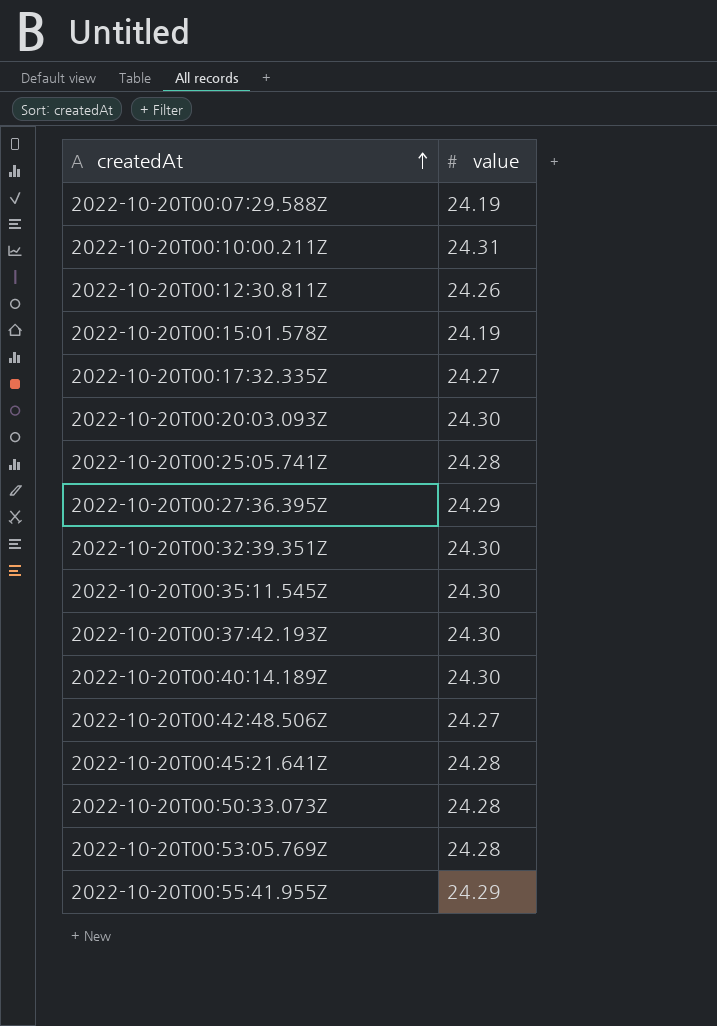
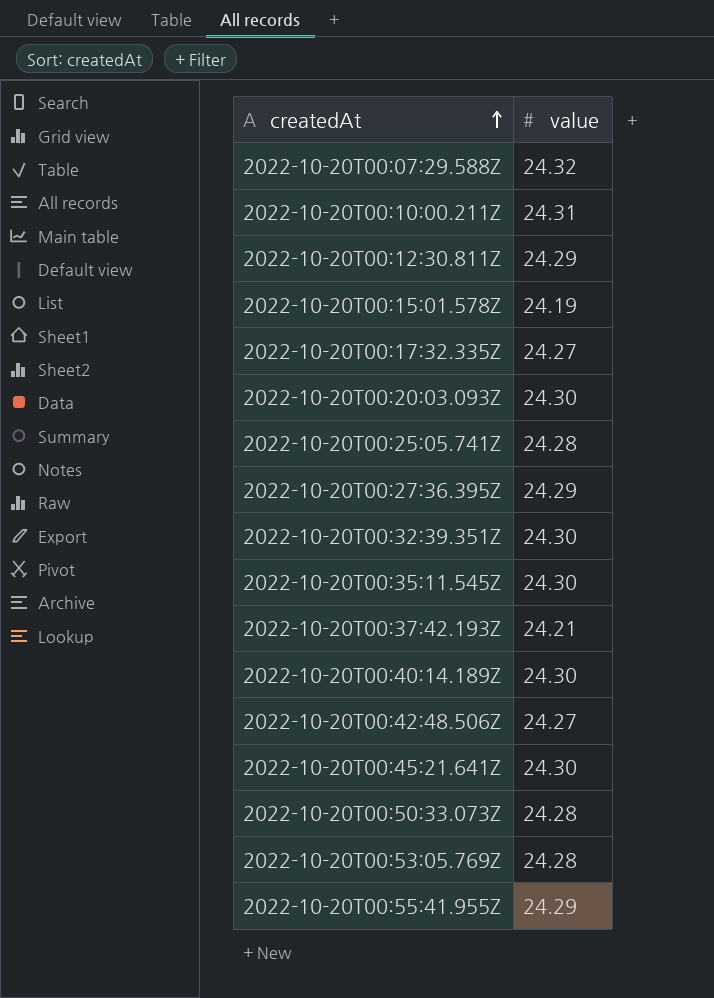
2022-10-20T00:07:29.588Z | value: 24.19 -> 24.32
2022-10-20T00:12:30.811Z | value: 24.26 -> 24.29
2022-10-20T00:37:42.193Z | value: 24.30 -> 24.21
2022-10-20T00:45:21.641Z | value: 24.28 -> 24.30

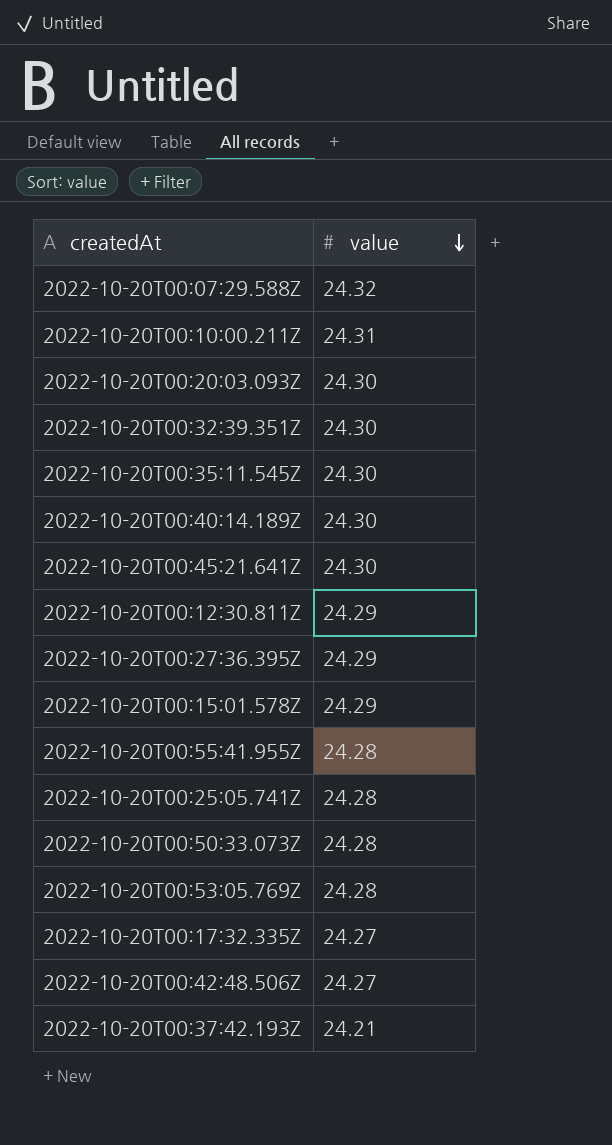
row order: createdAt ascending -> value descending
2022-10-20T00:15:01.578Z | value: 24.19 -> 24.29
2022-10-20T00:55:41.955Z | value: 24.29 -> 24.28

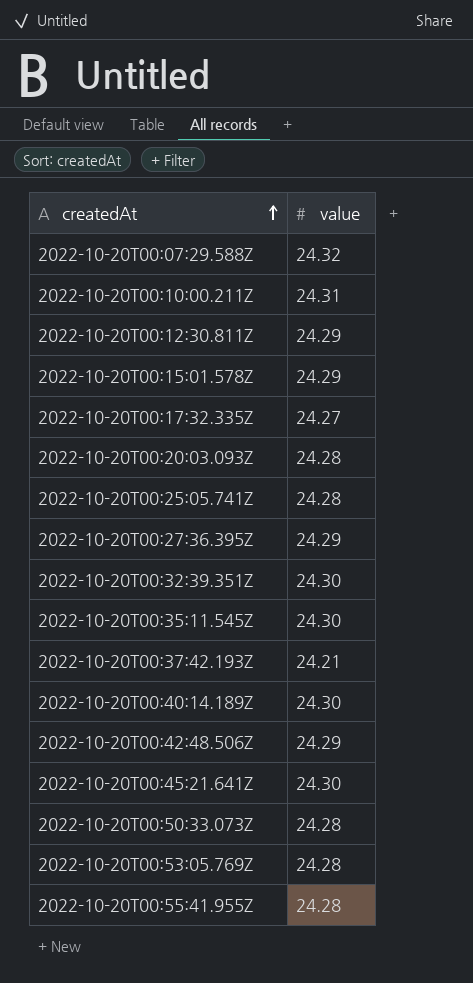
row order: value descending -> createdAt ascending
2022-10-20T00:20:03.093Z | value: 24.30 -> 24.28
2022-10-20T00:42:48.506Z | value: 24.27 -> 24.29

